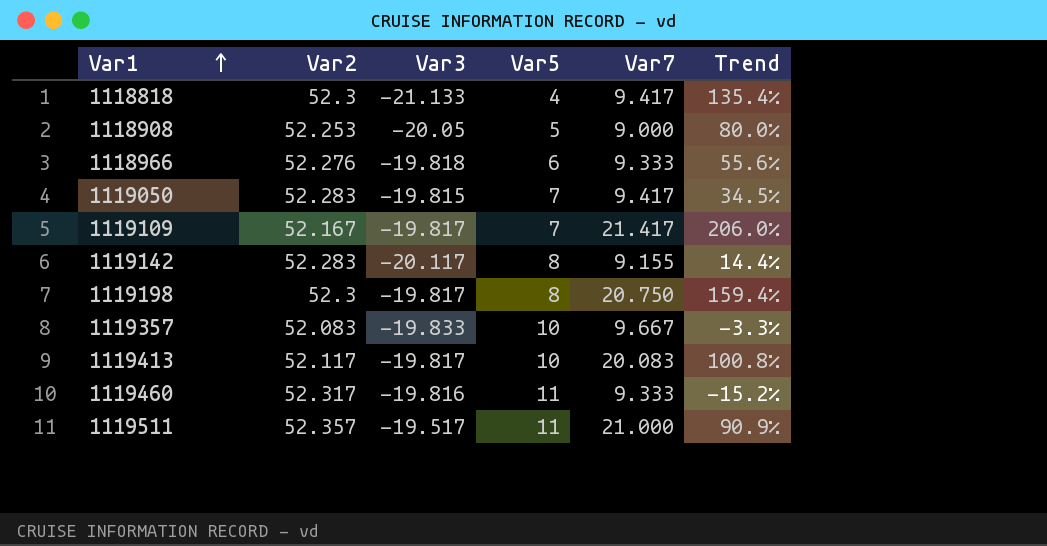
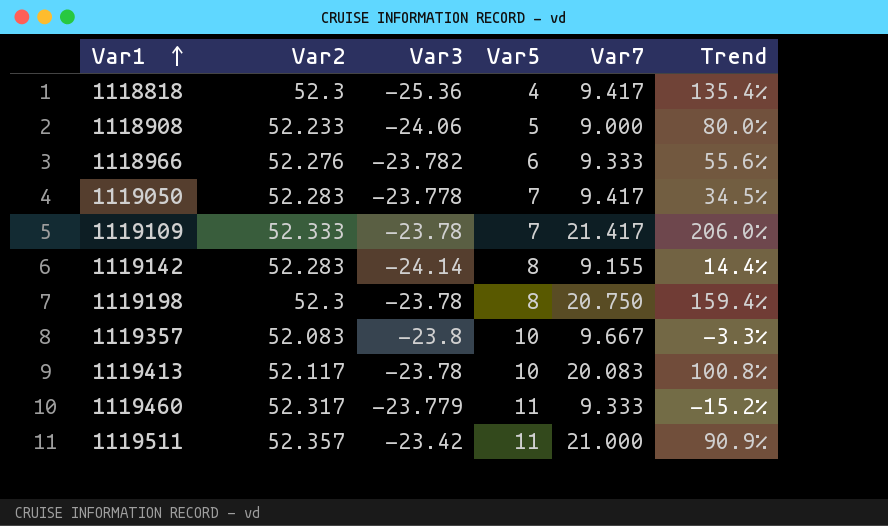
1118818 | Var3: -21.133 -> -25.36
1118908 | Var2: 52.253 -> 52.233
1118908 | Var3: -20.05 -> -24.06
1118966 | Var3: -19.818 -> -23.782
1119050 | Var3: -19.815 -> -23.778
1119109 | Var2: 52.167 -> 52.333
1119109 | Var3: -19.817 -> -23.78
1119142 | Var3: -20.117 -> -24.14
1119198 | Var3: -19.817 -> -23.78
1119357 | Var3: -19.833 -> -23.8
1119413 | Var3: -19.817 -> -23.78
1119460 | Var3: -19.816 -> -23.779
1119511 | Var3: -19.517 -> -23.42

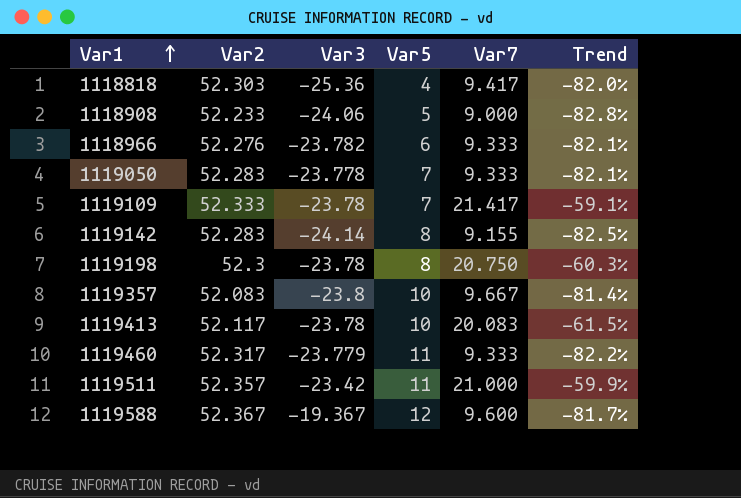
column Trend | formula: ([Var7] - [Var5]) / [Var5] -> ([Var7] - [Var2]) / [Var2]
1118818 | Var2: 52.3 -> 52.303
1119050 | Var7: 9.417 -> 9.333
row 1119588: none -> 52.367 | -19.367 | 12 | 9.600 | -81.7%

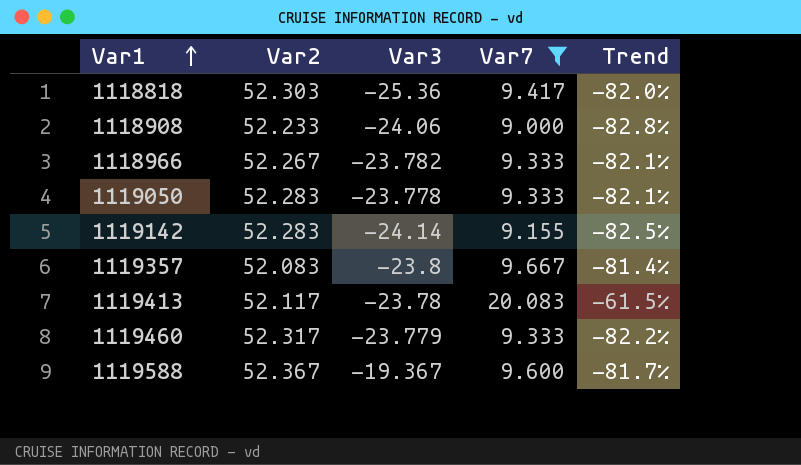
filter: none -> Var7 <= 20.083
column Var5 | position: 4 -> none
1118966 | Var2: 52.276 -> 52.267

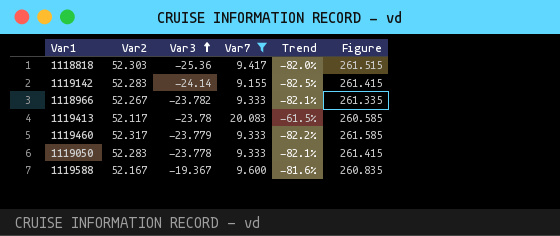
row order: Var1 ascending -> Var3 ascending
column Figure | formula: none -> [Var2] * 5
row 1118908: 52.233 | -24.06 | 9.000 | -82.8% -> none
row 1119357: 52.083 | -23.8 | 9.667 | -81.4% -> none
1119588 | Var2: 52.367 -> 52.167
1119588 | Trend: -81.7% -> -81.6%

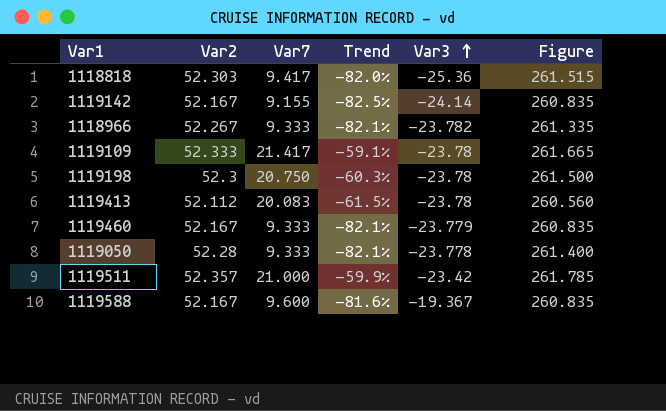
filter: Var7 <= 20.083 -> none
column Var3 | position: 3 -> 5
1119142 | Var2: 52.283 -> 52.167
1119142 | Figure: 261.415 -> 260.835
1119413 | Var2: 52.117 -> 52.112
1119413 | Figure: 260.585 -> 260.560
1119460 | Var2: 52.317 -> 52.167
1119460 | Trend: -82.2% -> -82.1%
1119460 | Figure: 261.585 -> 260.835
1119050 | Var2: 52.283 -> 52.28
1119050 | Figure: 261.415 -> 261.400

